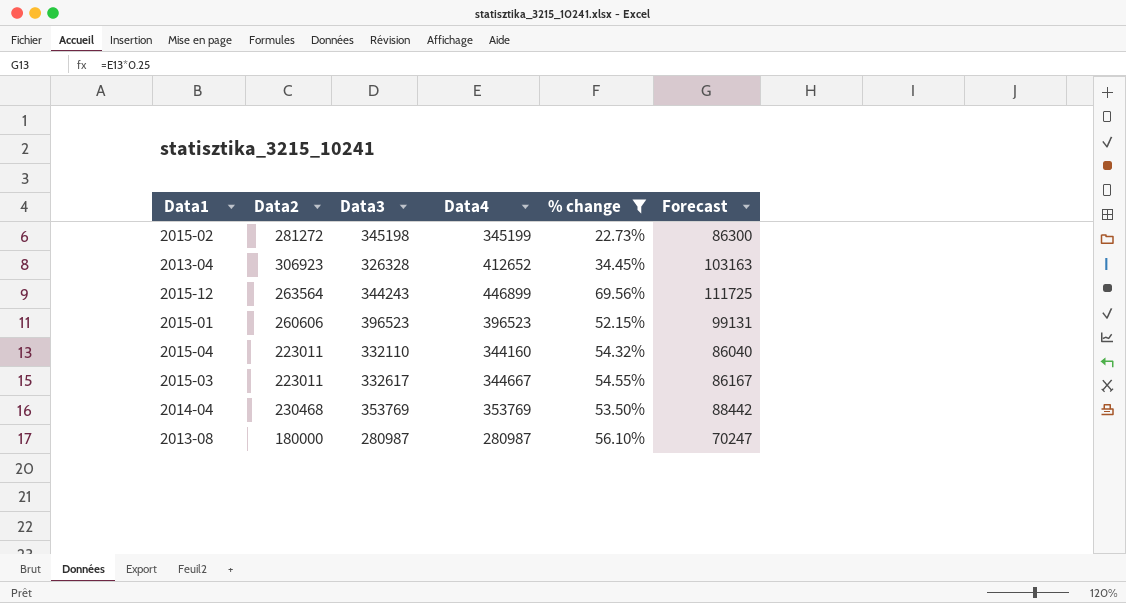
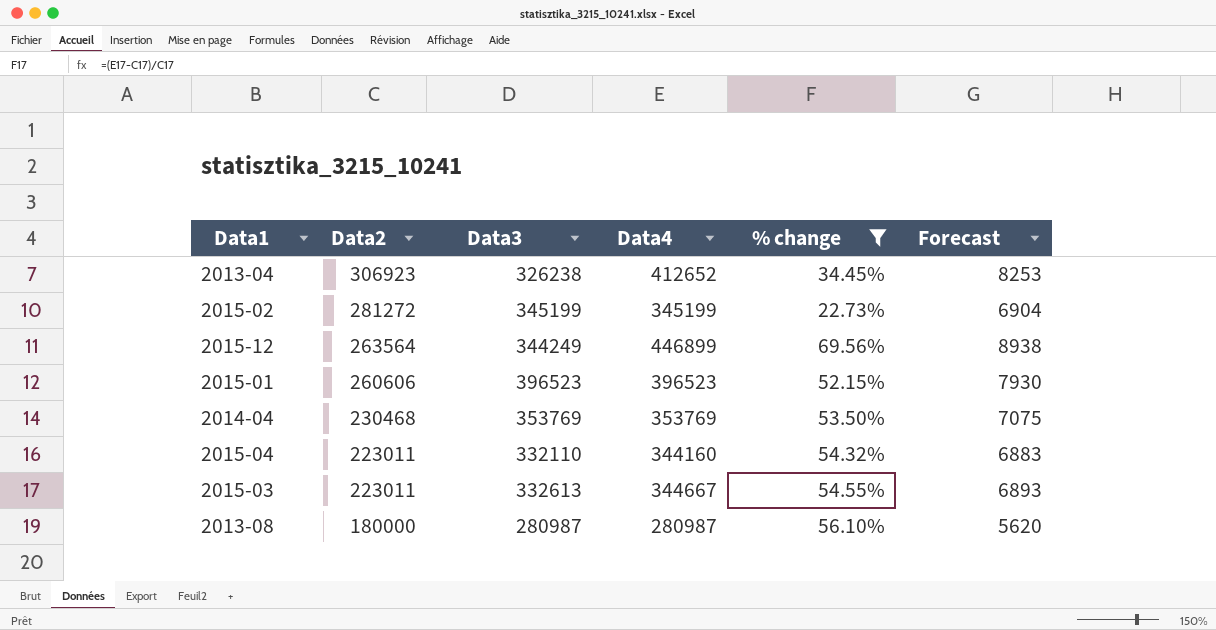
row order: none -> Data2 descending
column Forecast | formula: [Data4] * 0.25 -> [Data4] * 0.02
2013-04 | Data3: 326328 -> 326238
2015-02 | Data3: 345198 -> 345199
2015-12 | Data3: 344243 -> 344249
2015-03 | Data3: 332617 -> 332613

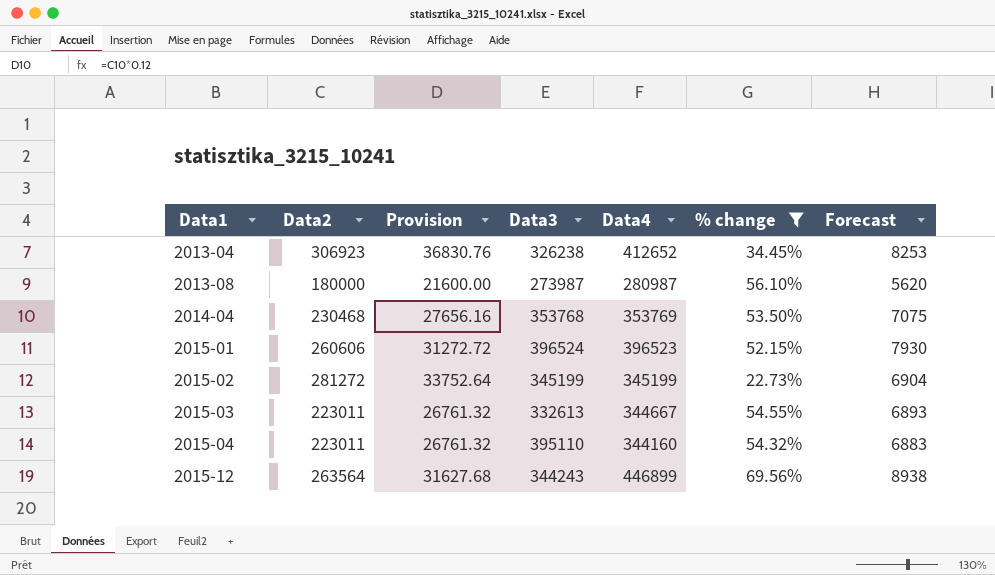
row order: Data2 descending -> Data1 ascending
column Provision | formula: none -> [Data2] * 0.12
2013-08 | Data3: 280987 -> 273987
2014-04 | Data3: 353769 -> 353768
2015-01 | Data3: 396523 -> 396524
2015-04 | Data3: 332110 -> 395110
2015-12 | Data3: 344249 -> 344243

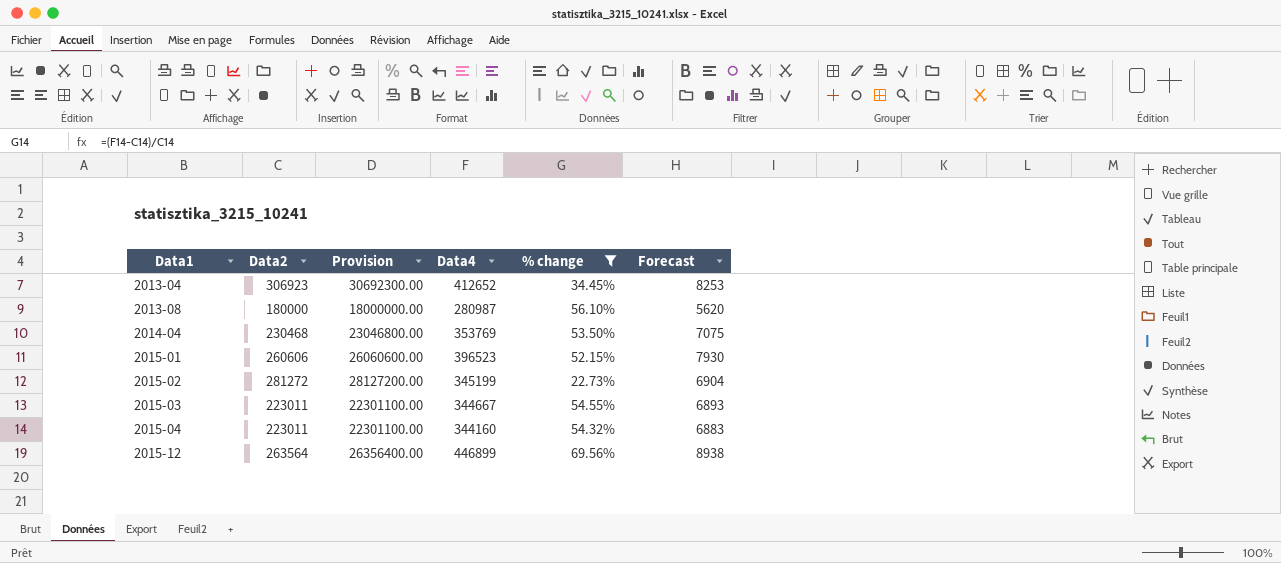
column Data3 | position: 4 -> none
column Provision | formula: [Data2] * 0.12 -> [Data2] * 100

